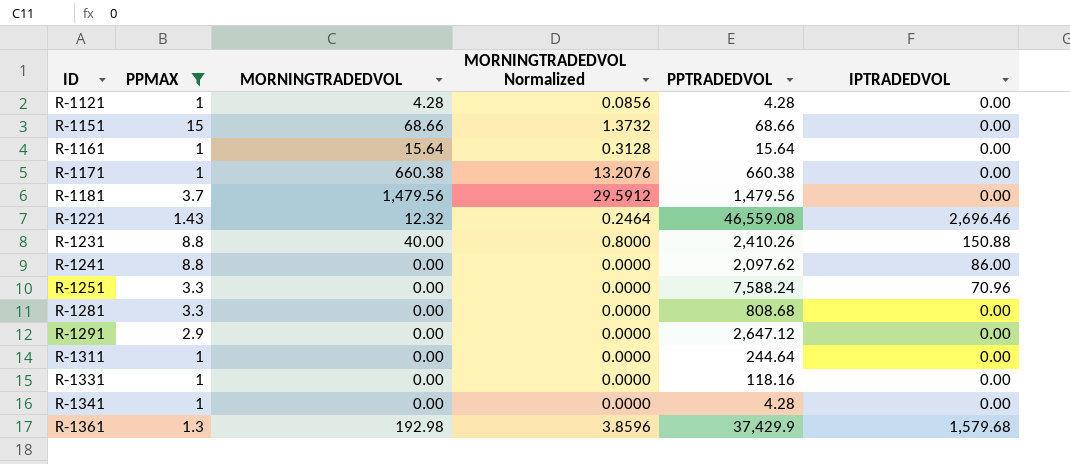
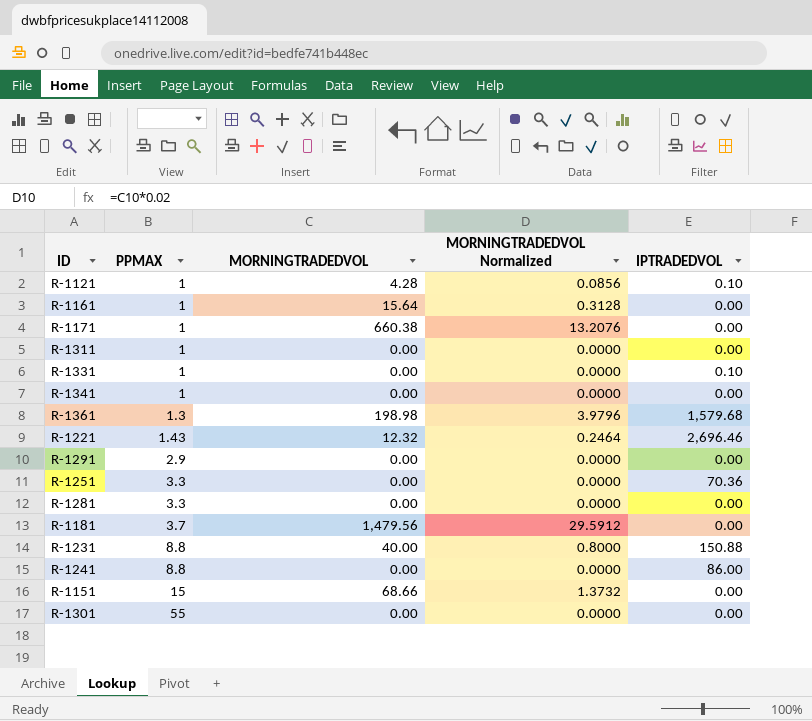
filter: PPMAX != 55 -> none
row order: ID ascending -> PPMAX ascending
column PPTRADEDVOL | position: 5 -> none
R-1121 | IPTRADEDVOL: 0.00 -> 0.10
R-1331 | IPTRADEDVOL: 0.00 -> 0.10
R-1361 | MORNINGTRADEDVOL: 192.98 -> 198.98
R-1361 | MORNINGTRADEDVOL Normalized: 3.8596 -> 3.9796
R-1251 | IPTRADEDVOL: 70.96 -> 70.36

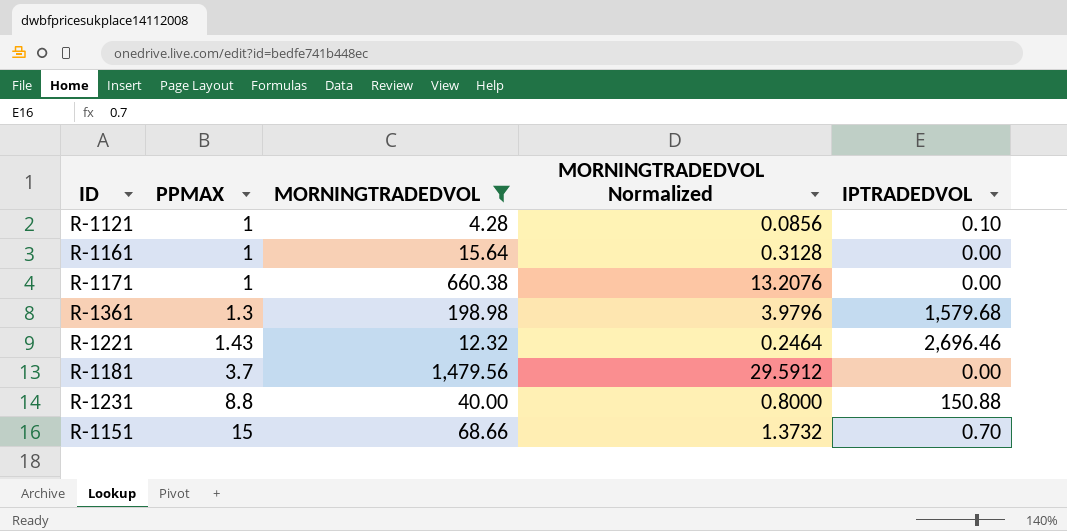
filter: none -> MORNINGTRADEDVOL != 0.00
R-1151 | IPTRADEDVOL: 0.00 -> 0.70

